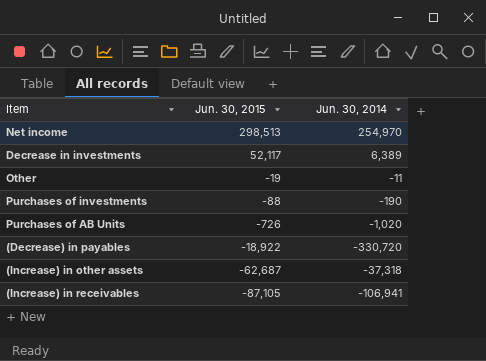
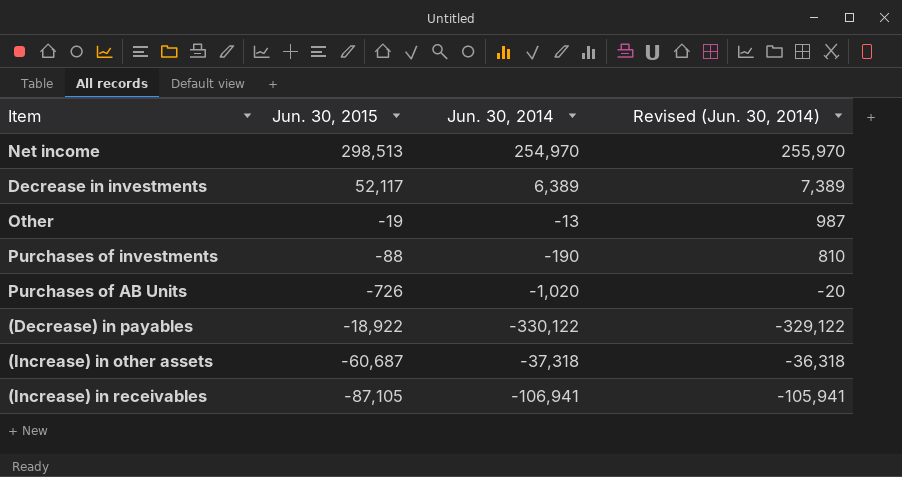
column Revised (Jun. 30, 2014) | formula: none -> [Jun. 30, 2014] + 1000
Other | Jun. 30, 2014: -11 -> -13
(Decrease) in payables | Jun. 30, 2014: -330,720 -> -330,122
(Increase) in other assets | Jun. 30, 2015: -62,687 -> -60,687

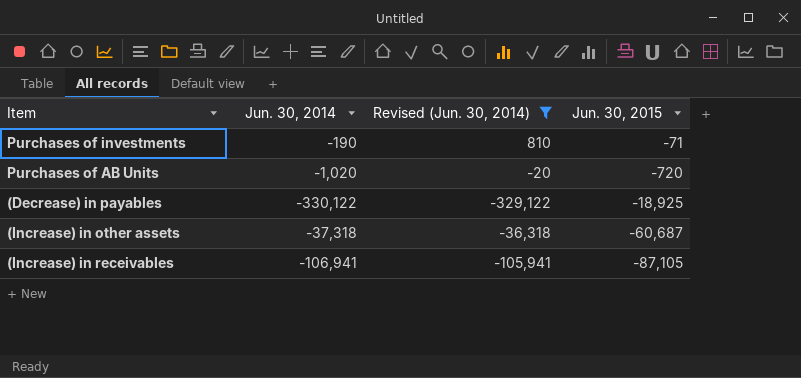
filter: none -> Revised (Jun. 30, 2014) <= 810
column Jun. 30, 2015 | position: 2 -> 4
Purchases of investments | Jun. 30, 2015: -88 -> -71
Purchases of AB Units | Jun. 30, 2015: -726 -> -720
(Decrease) in payables | Jun. 30, 2015: -18,922 -> -18,925

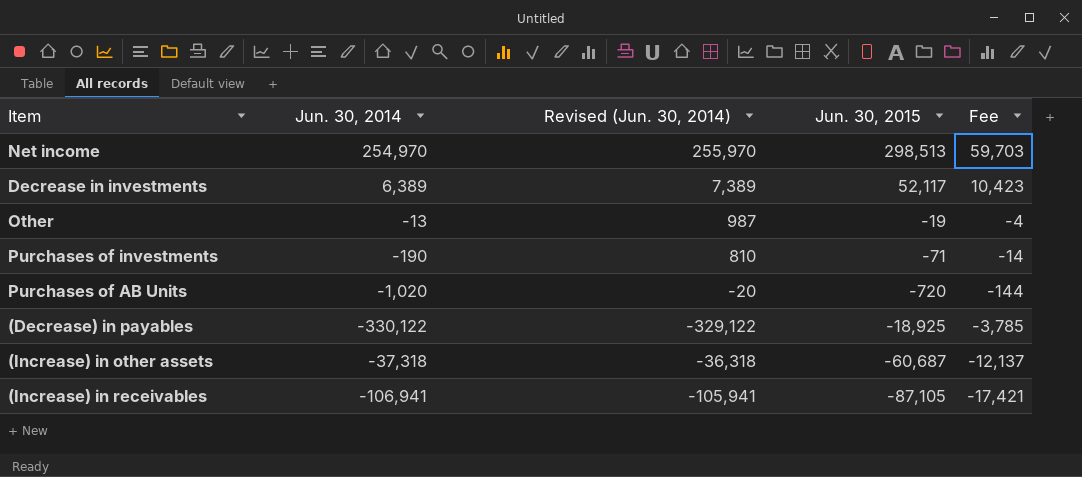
filter: Revised (Jun. 30, 2014) <= 810 -> none
column Fee | formula: none -> [Jun. 30, 2015] * 0.2

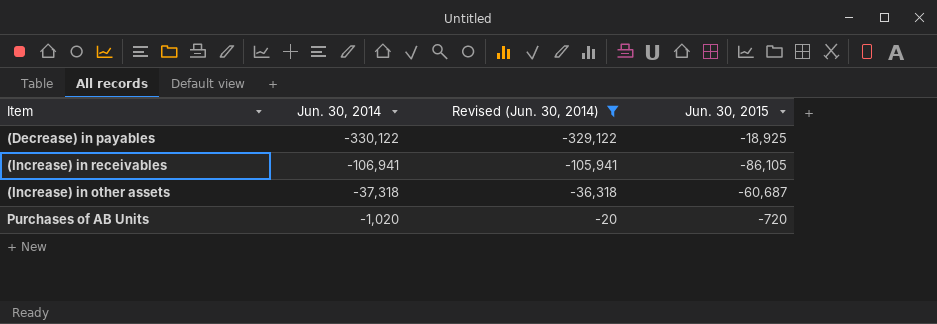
filter: none -> Revised (Jun. 30, 2014) <= -20
row order: Jun. 30, 2015 descending -> Jun. 30, 2014 ascending
column Fee | formula: [Jun. 30, 2015] * 0.2 -> none
(Increase) in receivables | Jun. 30, 2015: -87,105 -> -86,105

